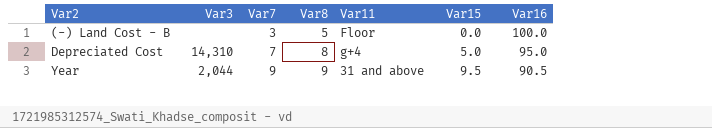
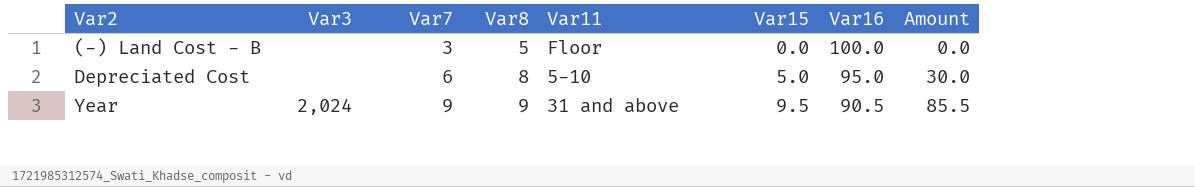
column Amount | formula: none -> [Var7] * [Var15]
Depreciated Cost | Var3: 14,310 -> none
Depreciated Cost | Var7: 7 -> 6
Depreciated Cost | Var11: g+4 -> 5-10
Year | Var3: 2,044 -> 2,024

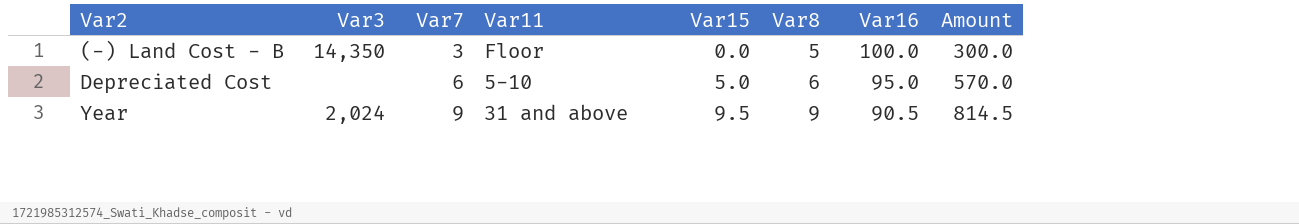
column Var8 | position: 4 -> 6
column Amount | formula: [Var7] * [Var15] -> [Var7] * [Var16]
(-) Land Cost - B | Var3: none -> 14,350
Depreciated Cost | Var8: 8 -> 6

